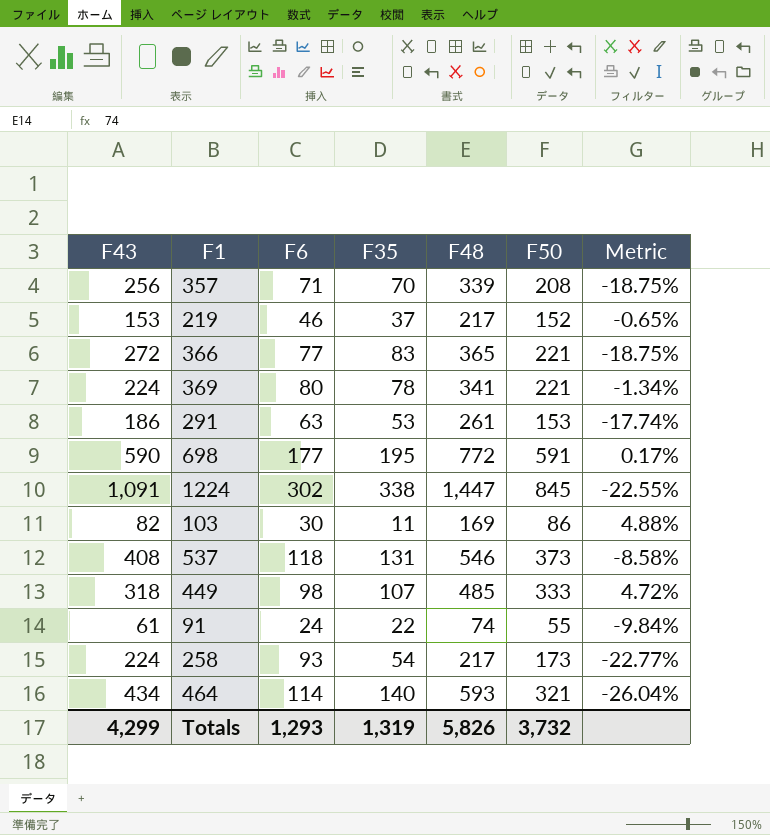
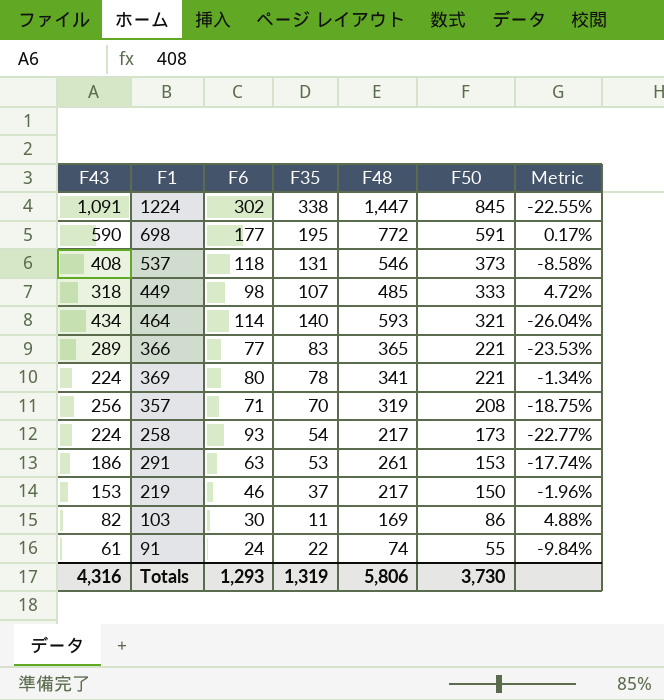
row order: none -> F50 descending
366 | F43: 272 -> 289
366 | Metric: -18.75% -> -23.53%
357 | F48: 339 -> 319
219 | F50: 152 -> 150
219 | Metric: -0.65% -> -1.96%
Totals | F43: 4,299 -> 4,316
Totals | F48: 5,826 -> 5,806
Totals | F50: 3,732 -> 3,730

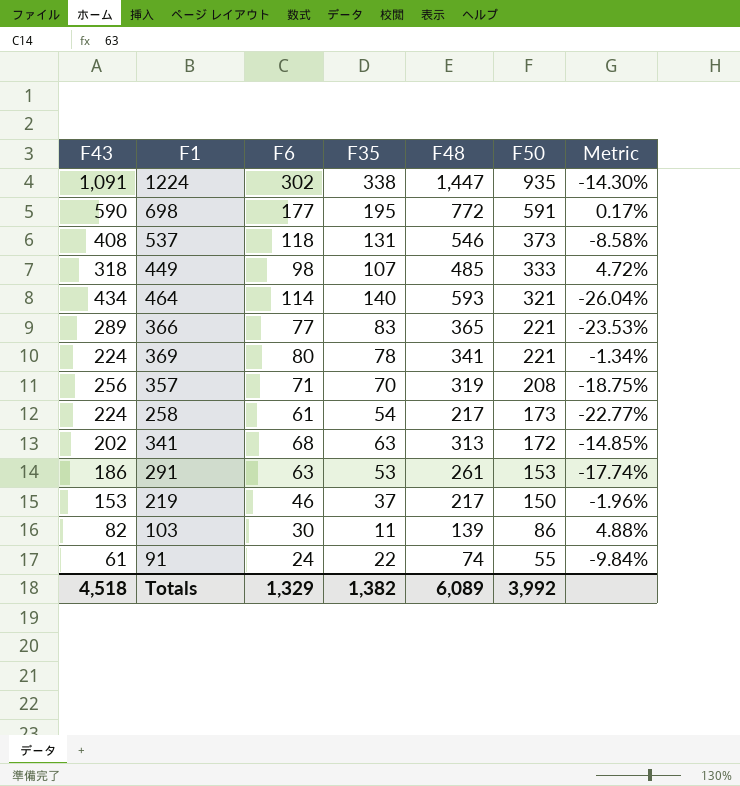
1224 | F50: 845 -> 935
1224 | Metric: -22.55% -> -14.30%
258 | F6: 93 -> 61
row 341: none -> 202 | 68 | 63 | 313 | 172 | -14.85%
103 | F48: 169 -> 139
Totals | F43: 4,316 -> 4,518
Totals | F6: 1,293 -> 1,329
Totals | F35: 1,319 -> 1,382
Totals | F48: 5,806 -> 6,089
Totals | F50: 3,730 -> 3,992

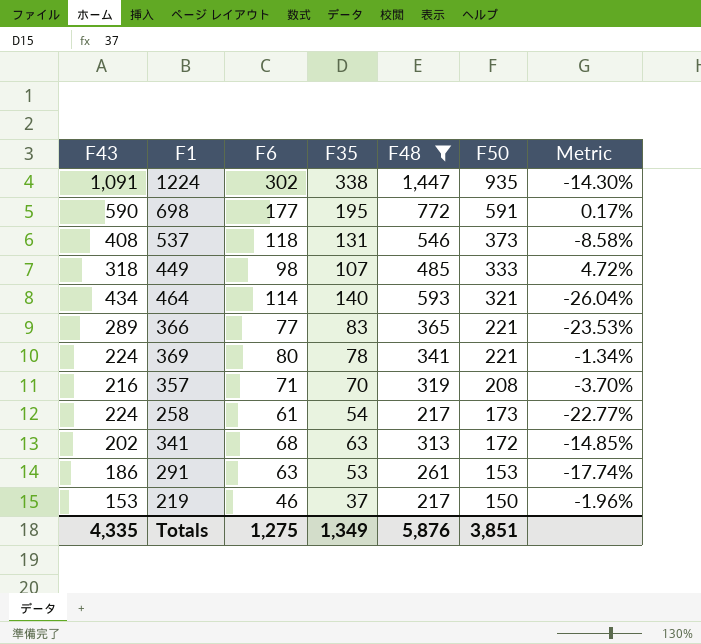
filter: none -> F48 >= 217
357 | F43: 256 -> 216
357 | Metric: -18.75% -> -3.70%
Totals | F43: 4,518 -> 4,335
Totals | F6: 1,329 -> 1,275
Totals | F35: 1,382 -> 1,349
Totals | F48: 6,089 -> 5,876
Totals | F50: 3,992 -> 3,851

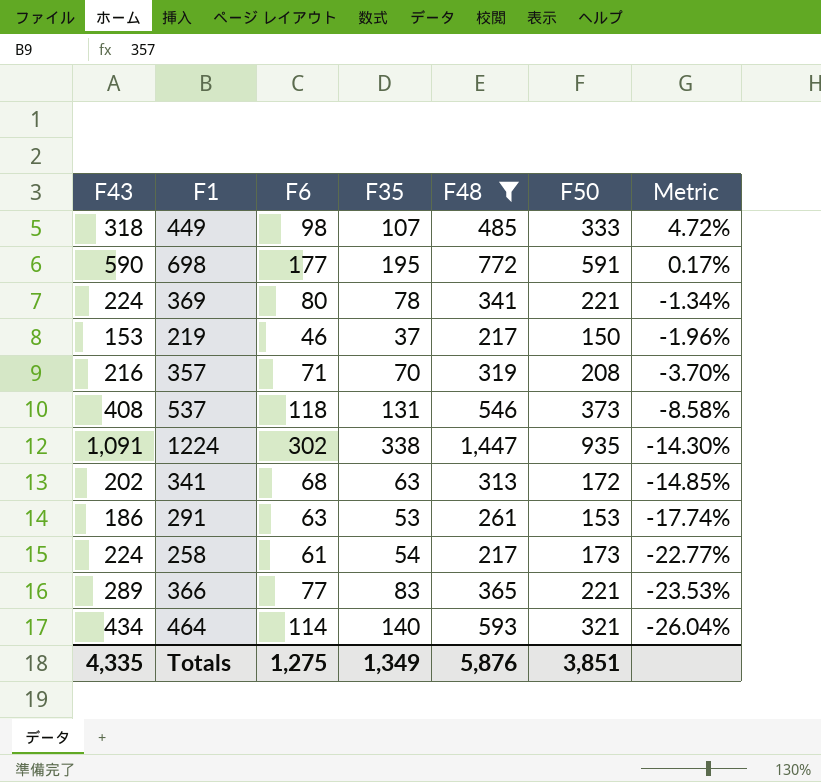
row order: F50 descending -> Metric descending

